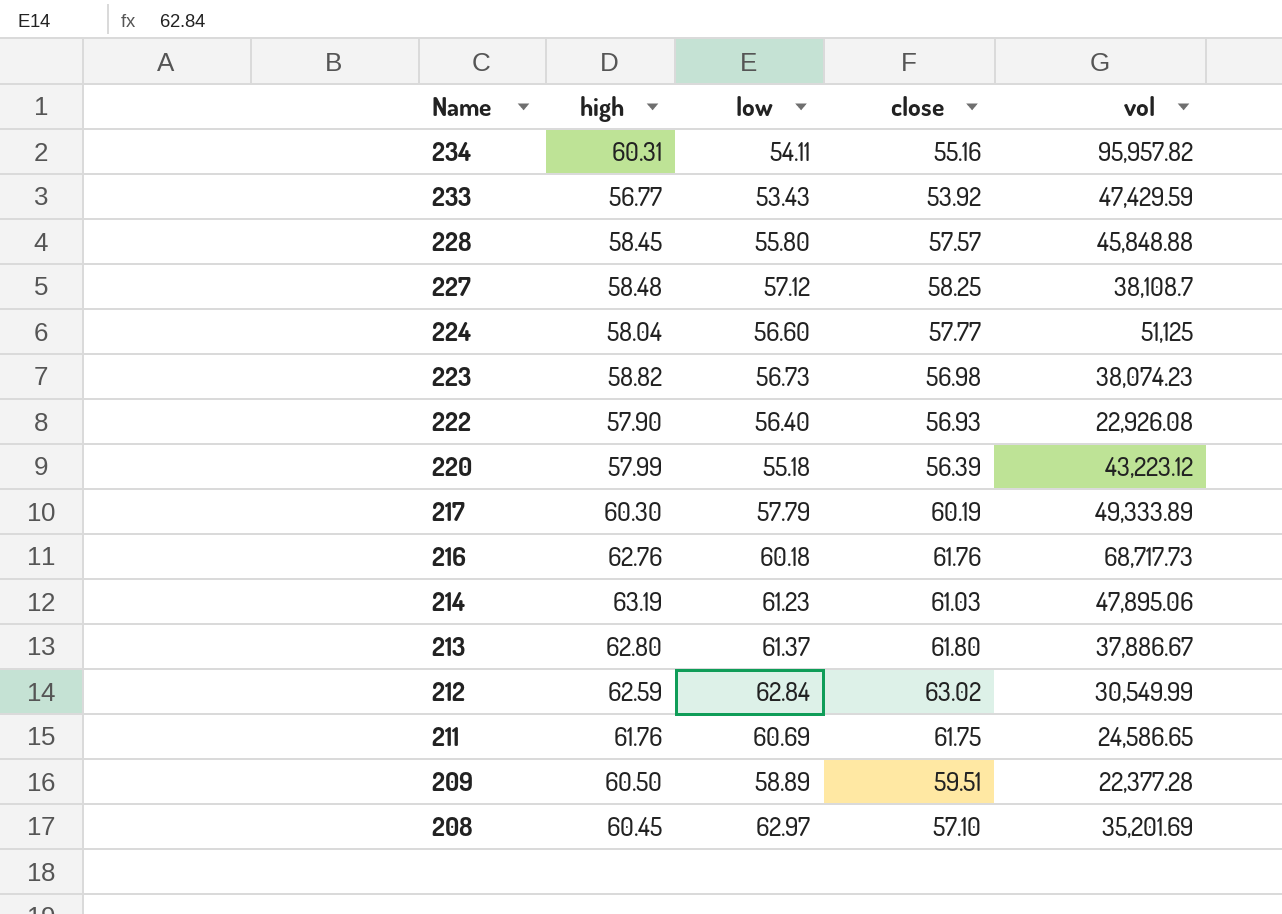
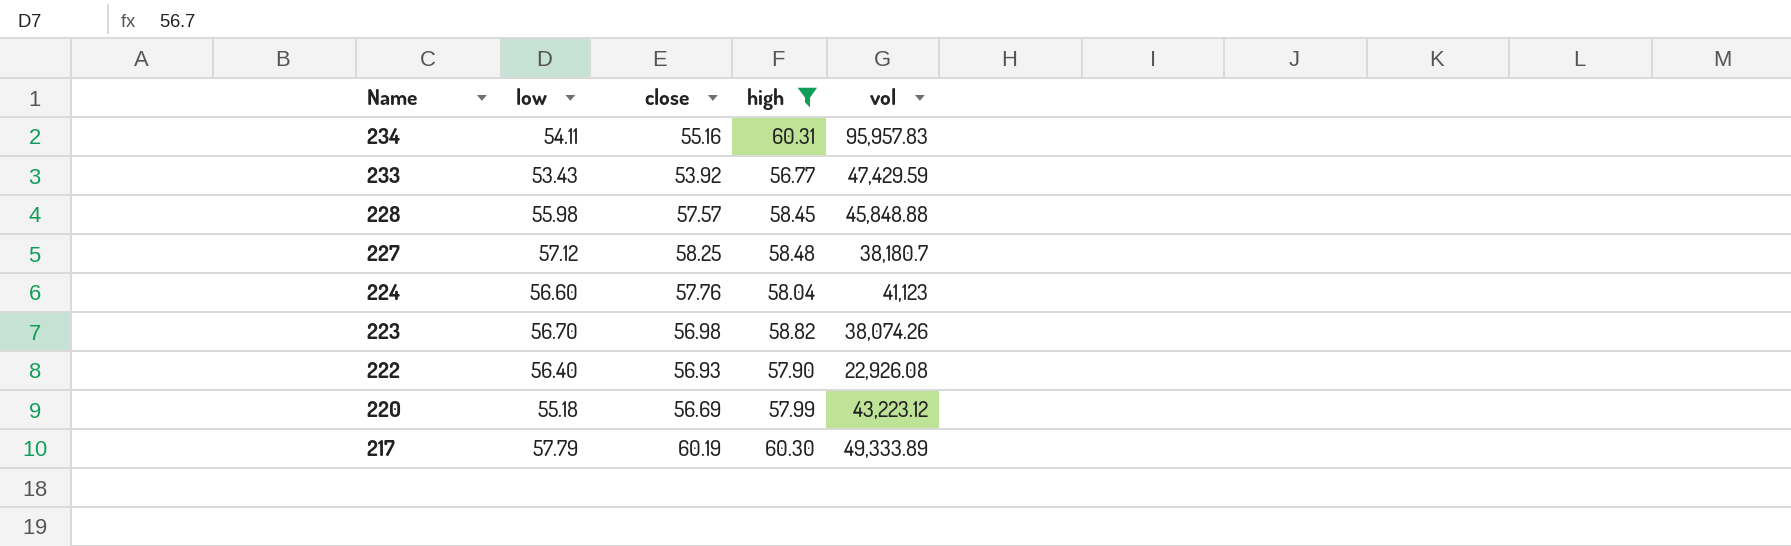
filter: none -> high <= 60.31
column high | position: 2 -> 4
234 | vol: 95,957.82 -> 95,957.83
228 | low: 55.80 -> 55.98
227 | vol: 38,108.7 -> 38,180.7
224 | close: 57.77 -> 57.76
224 | vol: 51,125 -> 41,123
223 | low: 56.73 -> 56.70
223 | vol: 38,074.23 -> 38,074.26
220 | close: 56.39 -> 56.69

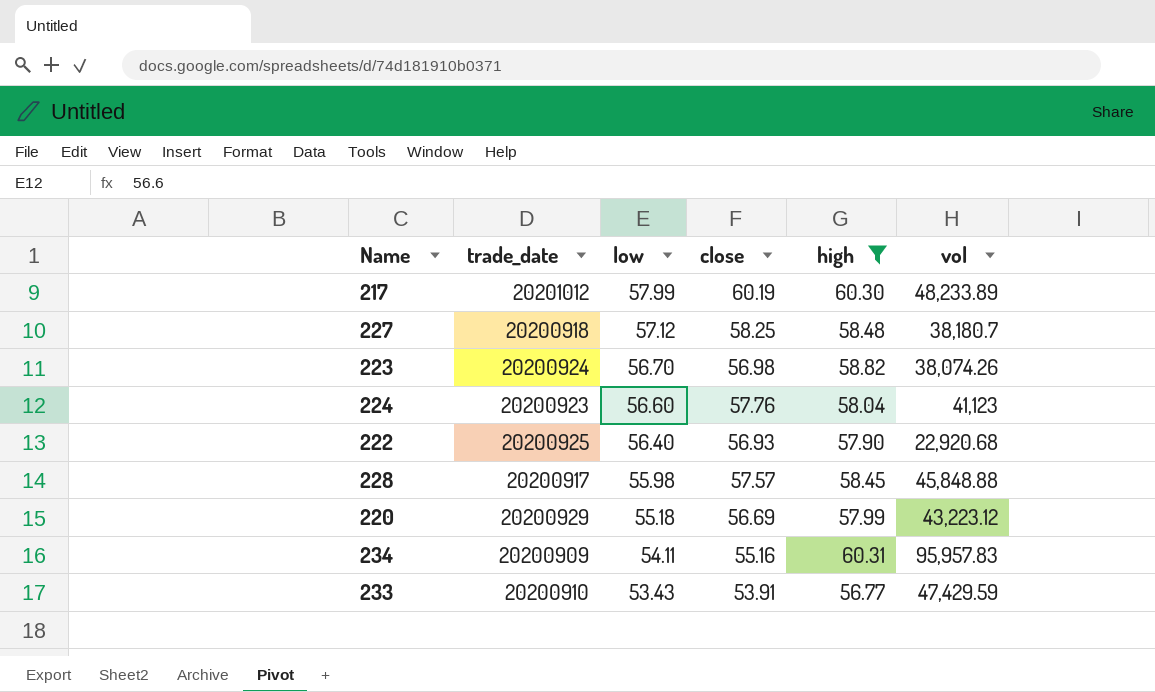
row order: Name descending -> low descending
column trade_date | position: none -> 2
217 | low: 57.79 -> 57.99
217 | vol: 49,333.89 -> 48,233.89
222 | vol: 22,926.08 -> 22,920.68
233 | close: 53.92 -> 53.91

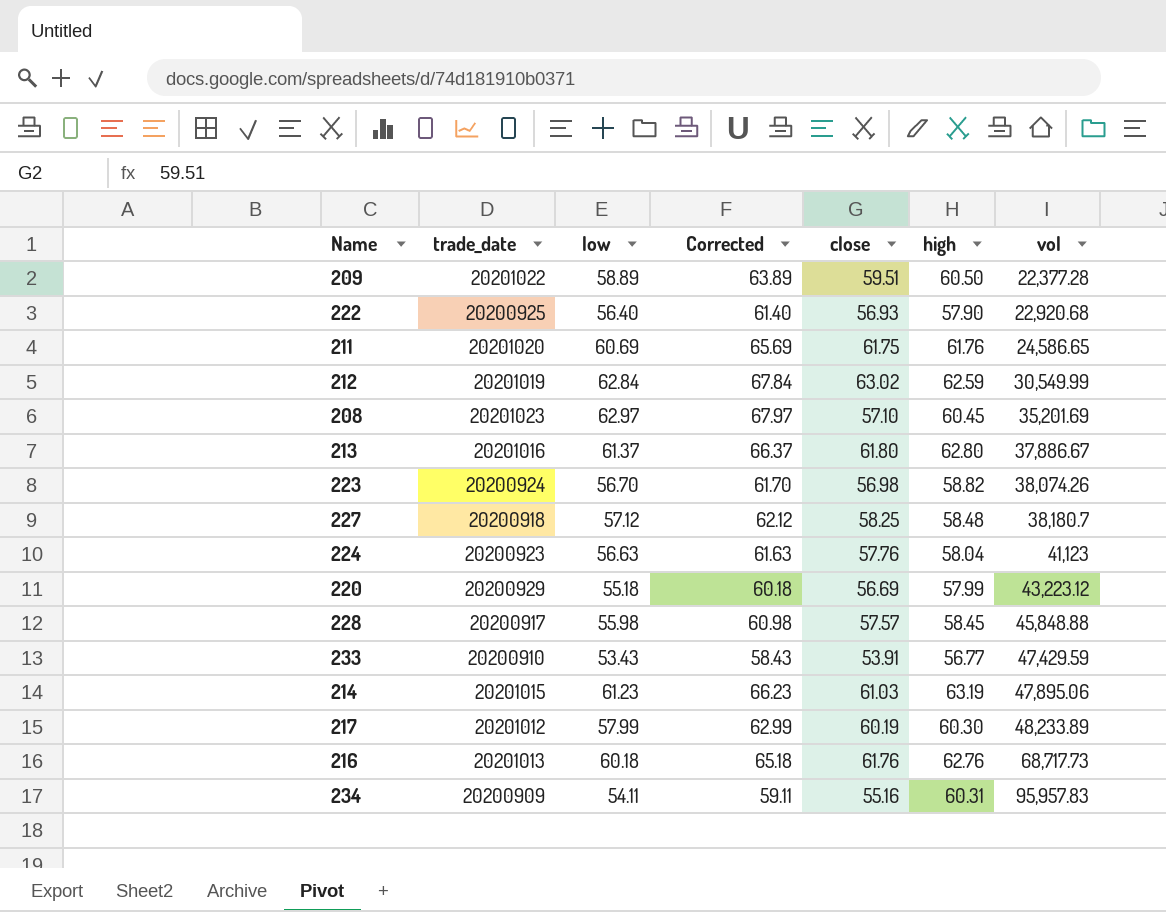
filter: high <= 60.31 -> none
row order: low descending -> vol ascending
column Corrected | formula: none -> [low] + 5
224 | low: 56.60 -> 56.63

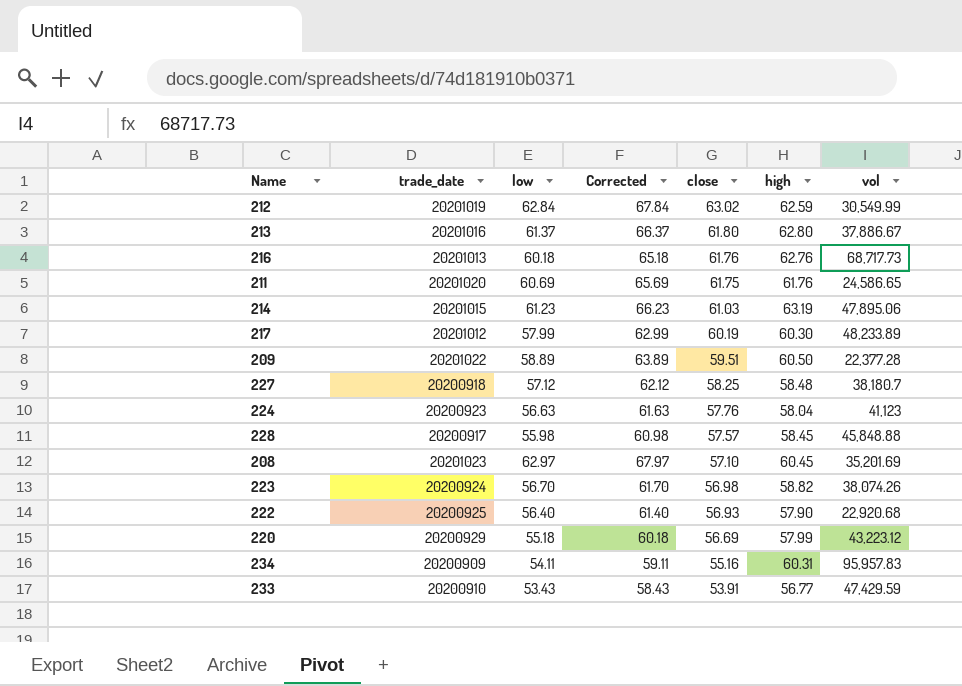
row order: vol ascending -> close descending

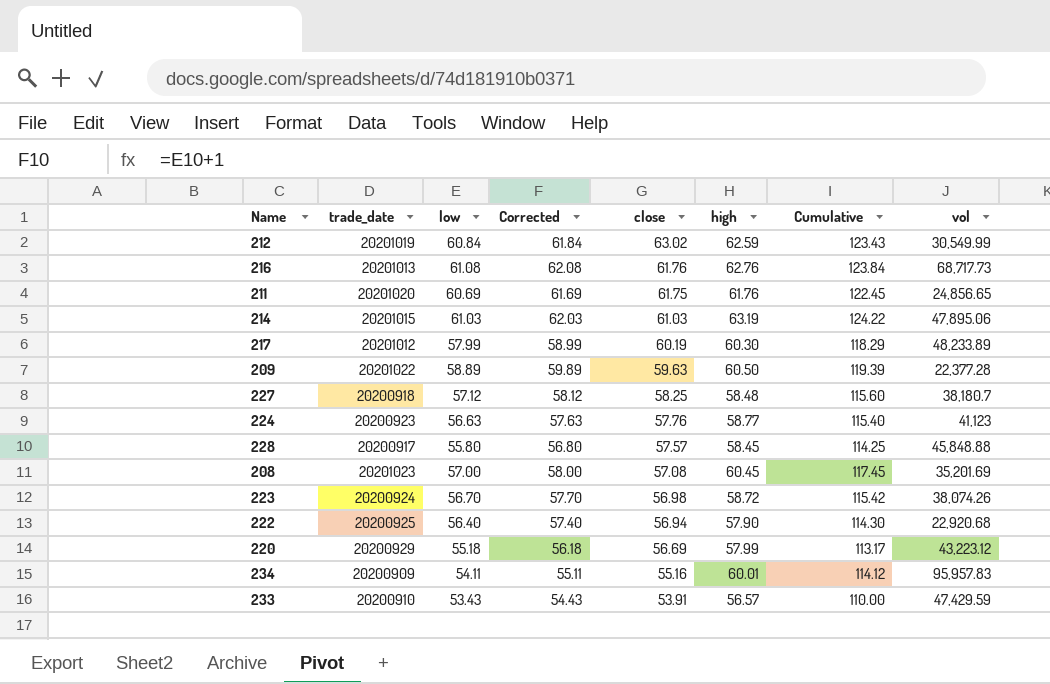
column Corrected | formula: [low] + 5 -> [low] + 1
column Cumulative | formula: none -> [low] + [high]
row 213: 20201016 | 61.37 | 66.37 | 61.80 | 62.80 | 37,886.67 -> none
212 | low: 62.84 -> 60.84
216 | low: 60.18 -> 61.08
211 | vol: 24,586.65 -> 24,856.65
214 | low: 61.23 -> 61.03
209 | close: 59.51 -> 59.63
224 | high: 58.04 -> 58.77
228 | low: 55.98 -> 55.80
208 | low: 62.97 -> 57.00
208 | close: 57.10 -> 57.08
223 | high: 58.82 -> 58.72
222 | close: 56.93 -> 56.94
234 | high: 60.31 -> 60.01
233 | high: 56.77 -> 56.57

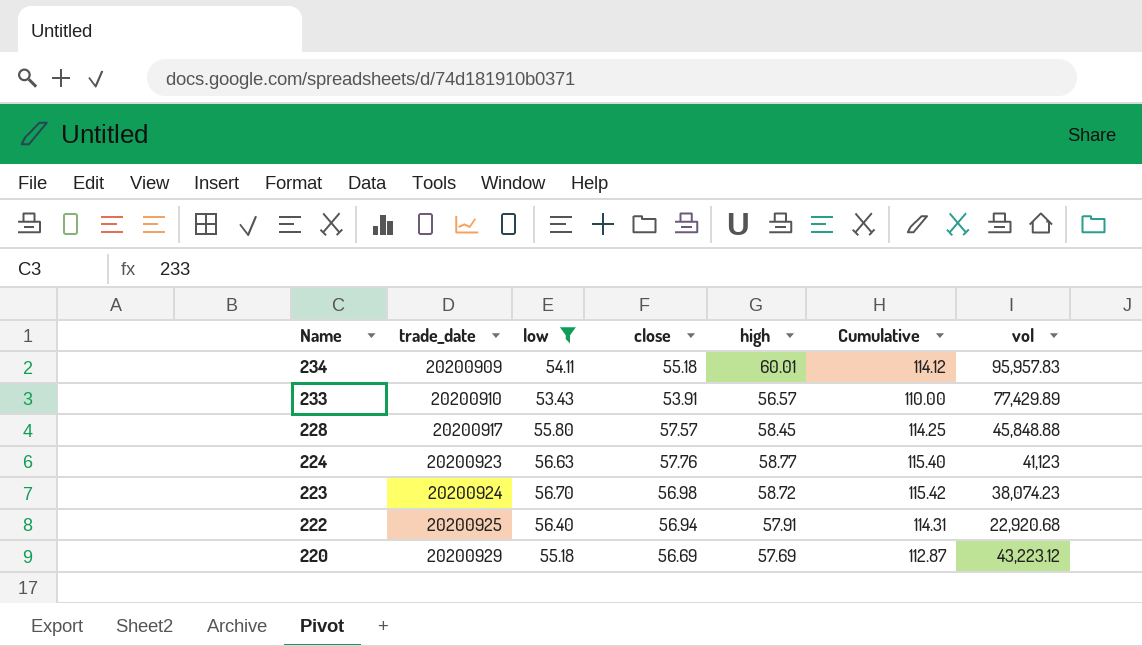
filter: none -> low <= 56.70
row order: close descending -> Name descending
column Corrected | formula: [low] + 1 -> none
234 | close: 55.16 -> 55.18
233 | vol: 47,429.59 -> 77,429.89
223 | vol: 38,074.26 -> 38,074.23
222 | high: 57.90 -> 57.91
222 | Cumulative: 114.30 -> 114.31
220 | high: 57.99 -> 57.69
220 | Cumulative: 113.17 -> 112.87

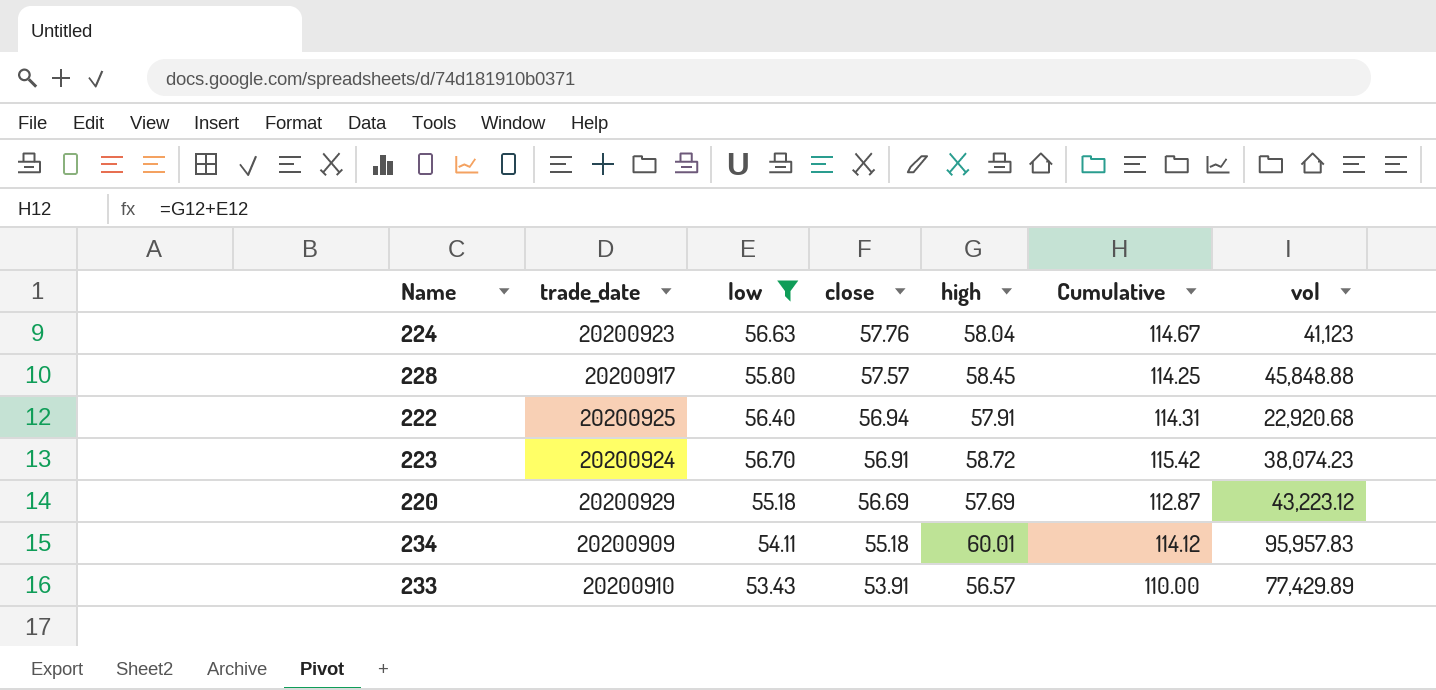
row order: Name descending -> close descending
224 | high: 58.77 -> 58.04
224 | Cumulative: 115.40 -> 114.67
223 | close: 56.98 -> 56.91

